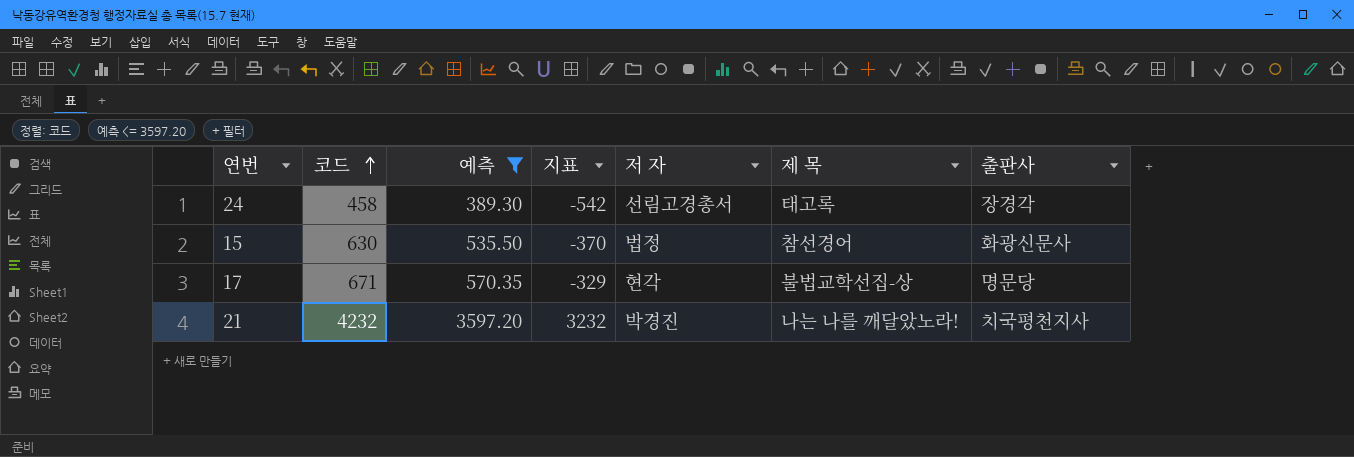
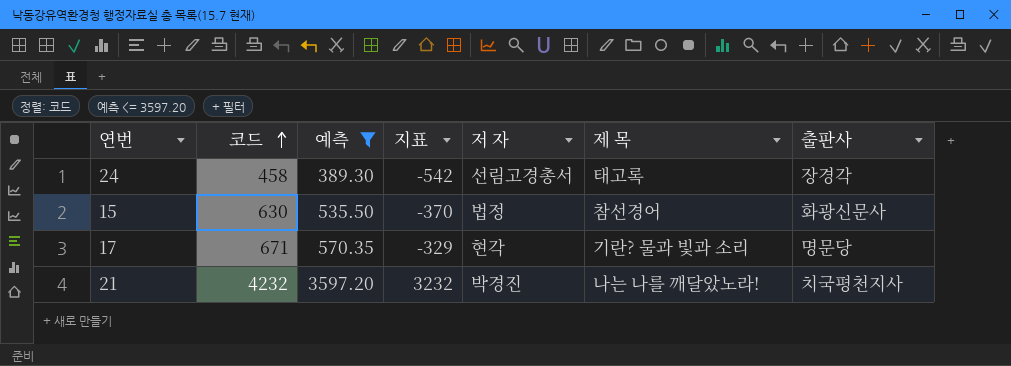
17 | 제 목: 불법교학선집-상 -> 기란? 물과 빛과 소리

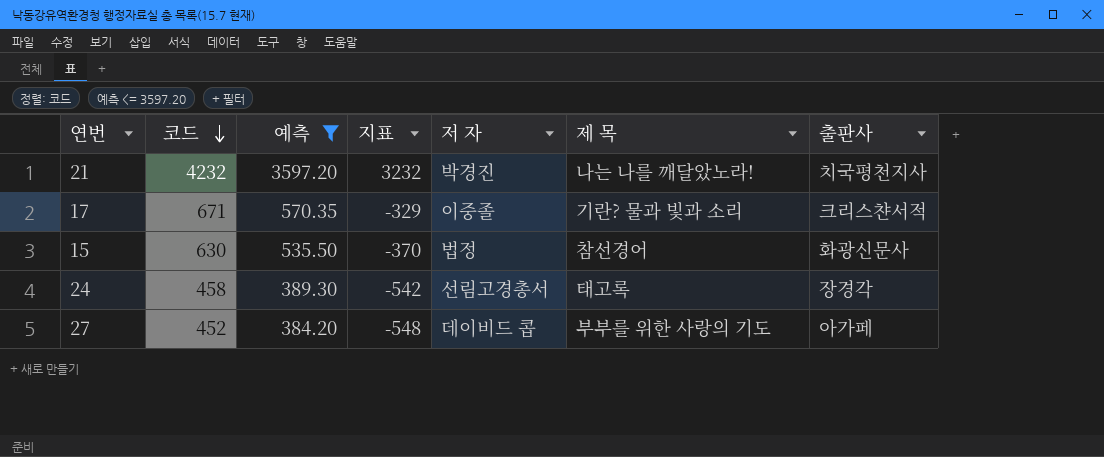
row order: 코드 ascending -> 코드 descending
17 | 저 자: 현각 -> 이중졸
17 | 출판사: 명문당 -> 크리스챤서적
row 27: none -> 452 | 384.20 | -548 | 데이비드 콥 | 부부를 위한 사랑의 기도 | 아가페

